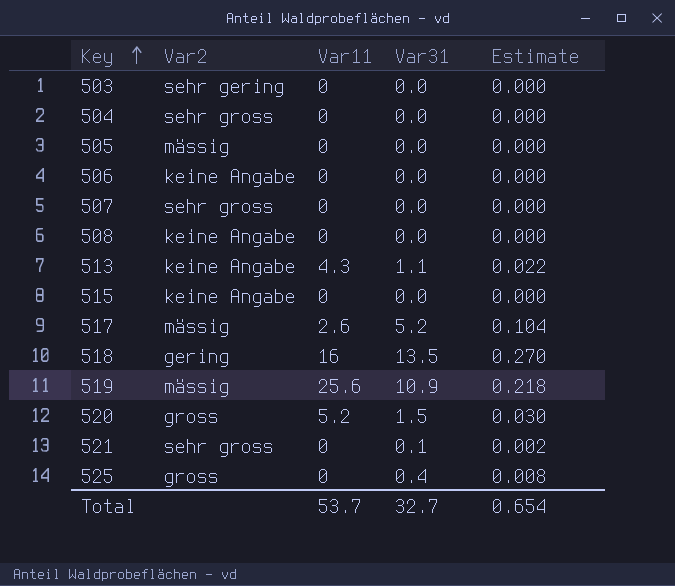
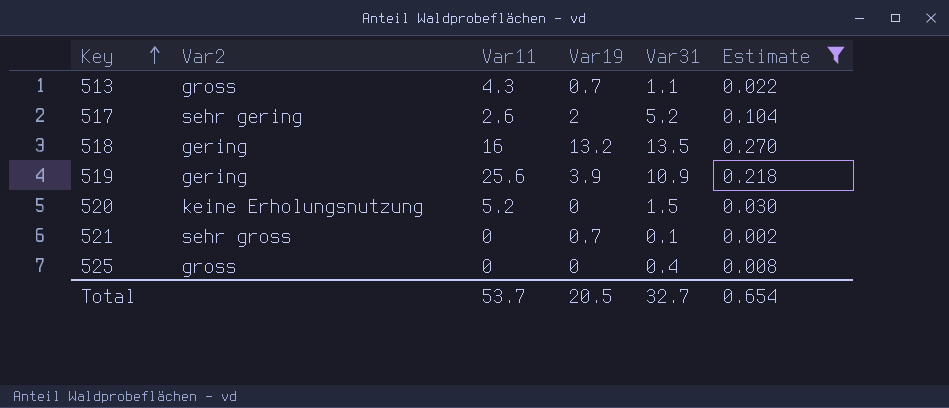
filter: none -> Estimate != 0.000
column Var19 | position: none -> 4
513 | Var2: keine Angabe -> gross
517 | Var2: mässig -> sehr gering
519 | Var2: mässig -> gering
520 | Var2: gross -> keine Erholungsnutzung

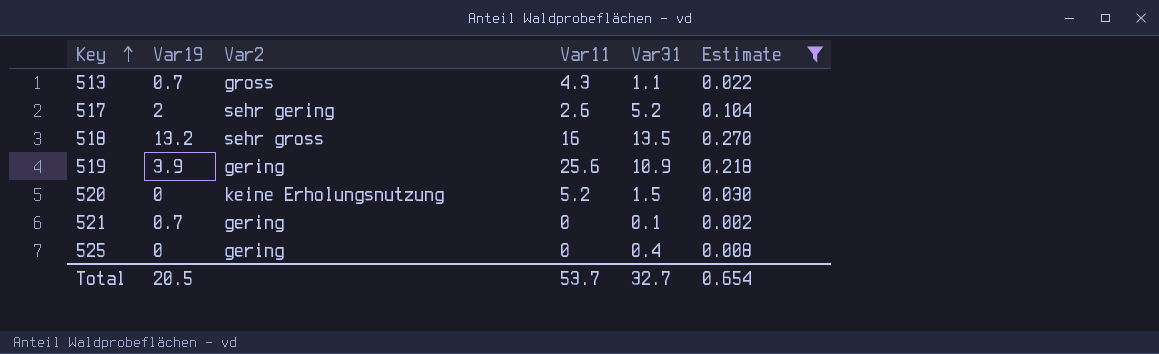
column Var19 | position: 4 -> 2
518 | Var2: gering -> sehr gross
521 | Var2: sehr gross -> gering
525 | Var2: gross -> gering

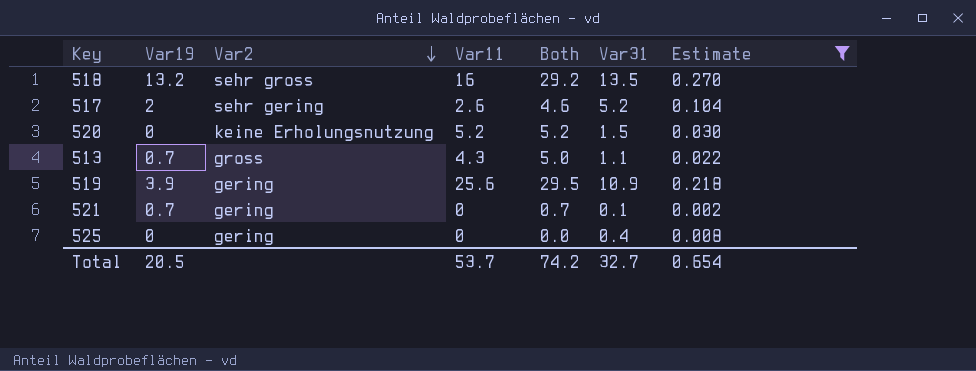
row order: Key ascending -> Var2 descending
column Both | formula: none -> [Var19] + [Var11]

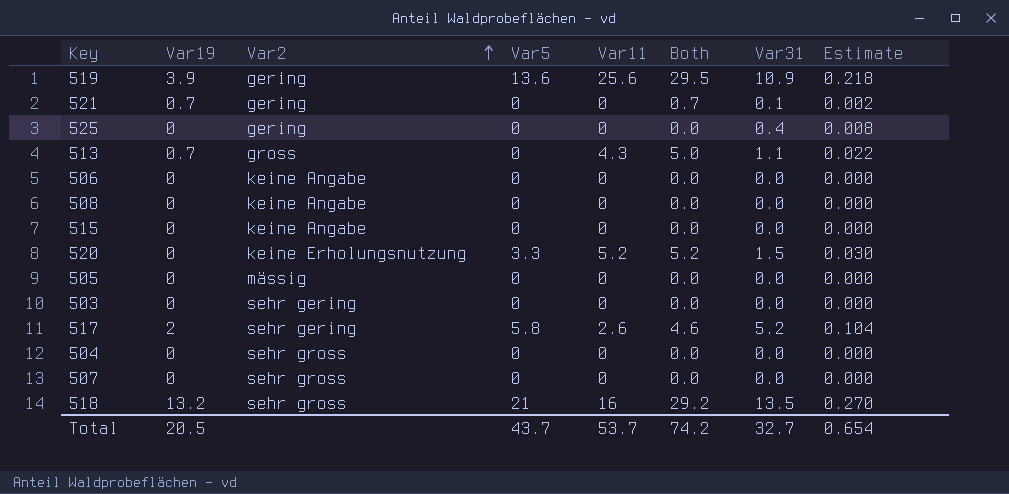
filter: Estimate != 0.000 -> none
row order: Var2 descending -> Var2 ascending
column Var5 | position: none -> 4

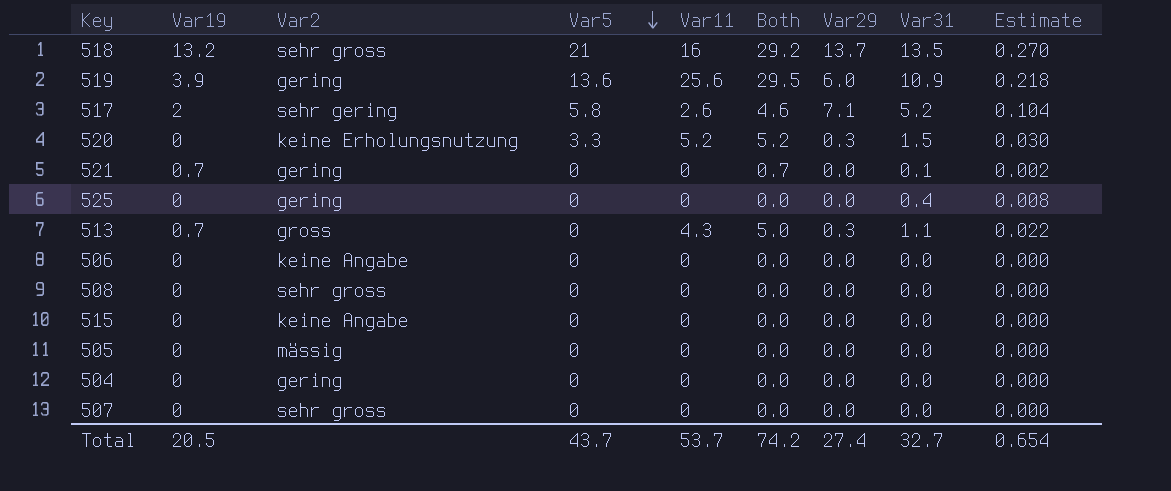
row order: Var2 ascending -> Var5 descending
column Var29 | position: none -> 7
row 503: 0 | sehr gering | 0 | 0 | 0.0 | 0.0 | 0.000 -> none
508 | Var2: keine Angabe -> sehr gross
504 | Var2: sehr gross -> gering

